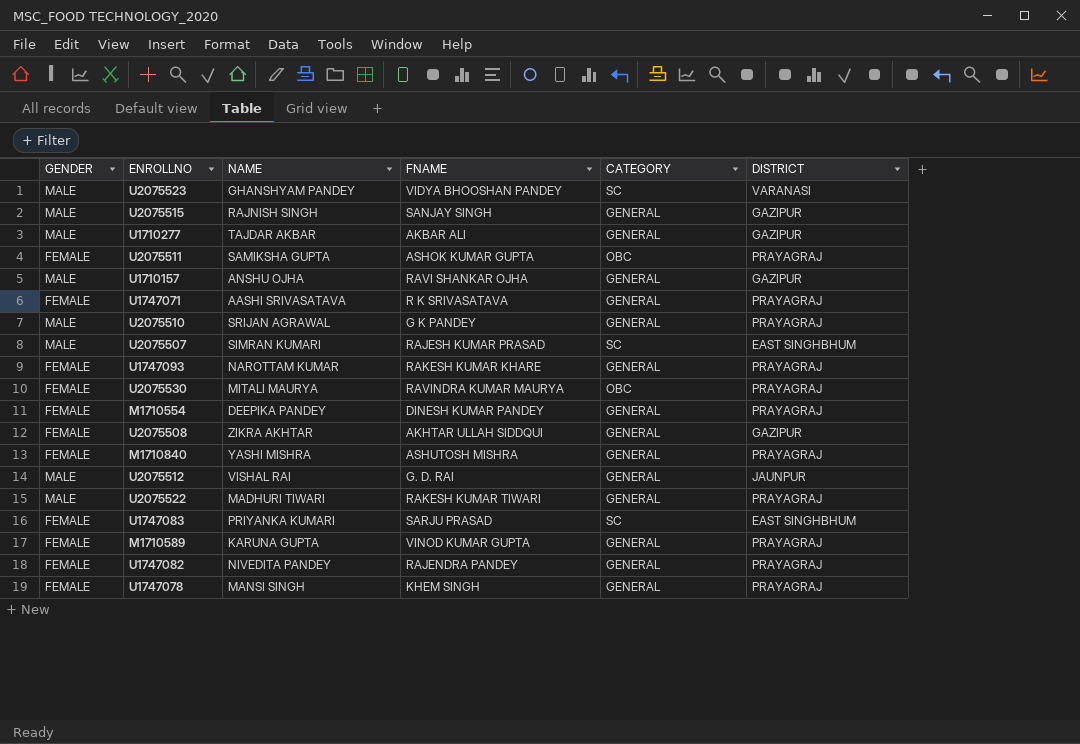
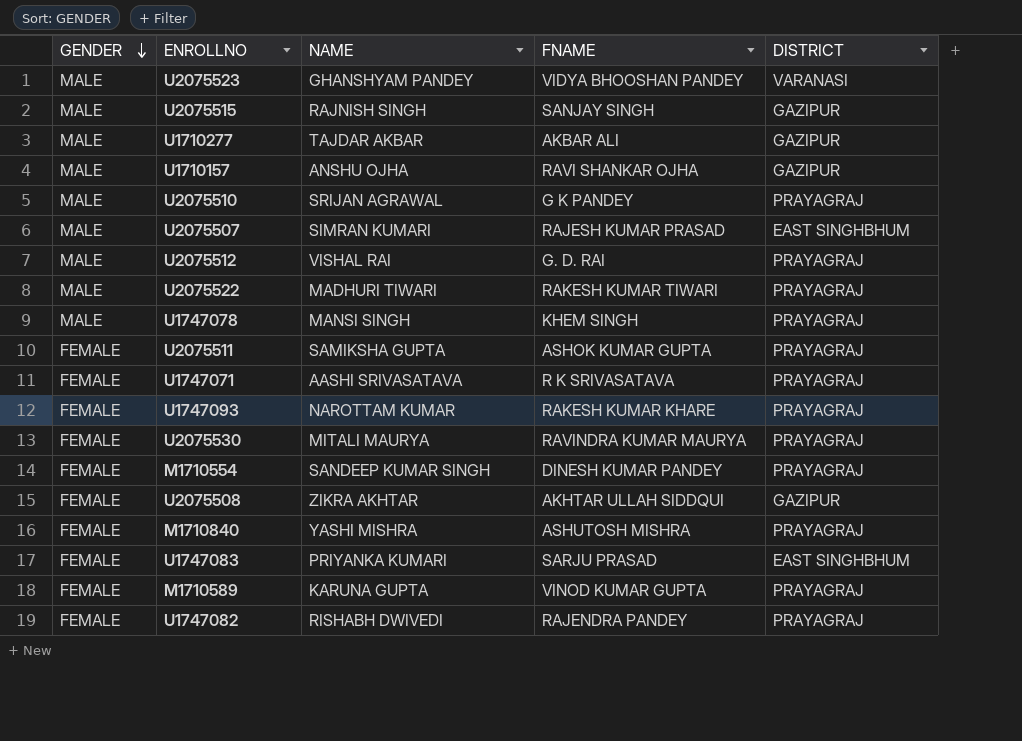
row order: none -> GENDER descending
column CATEGORY | position: 5 -> none
U2075512 | DISTRICT: JAUNPUR -> PRAYAGRAJ
U1747078 | GENDER: FEMALE -> MALE
M1710554 | NAME: DEEPIKA PANDEY -> SANDEEP KUMAR SINGH
U1747082 | NAME: NIVEDITA PANDEY -> RISHABH DWIVEDI

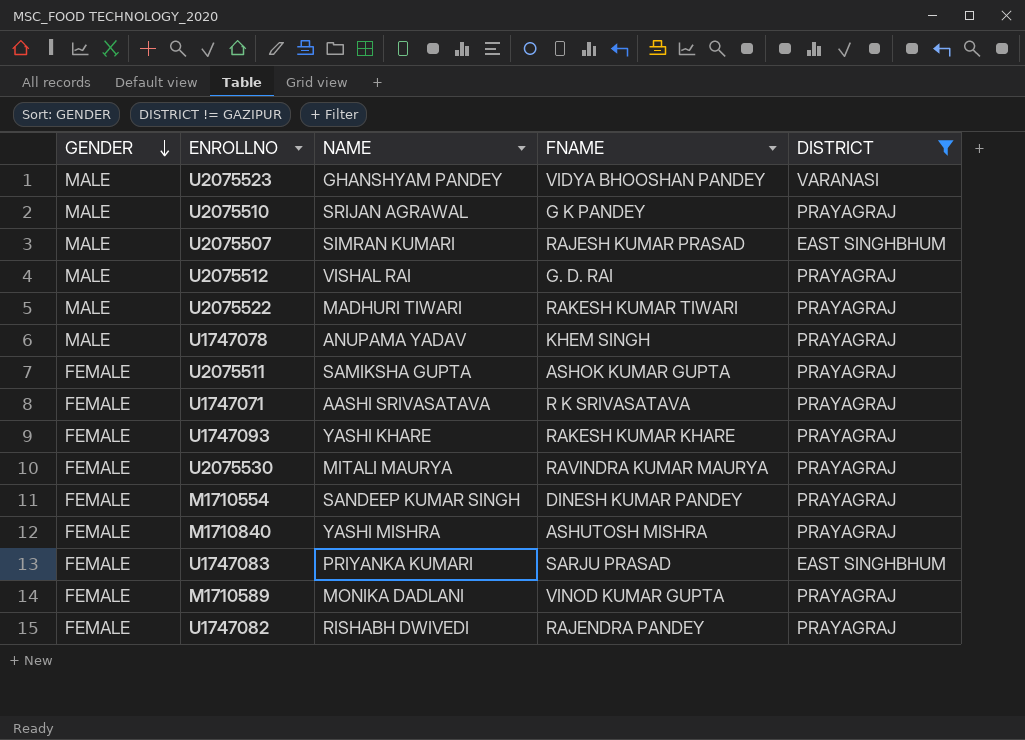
filter: none -> DISTRICT != GAZIPUR
U1747078 | NAME: MANSI SINGH -> ANUPAMA YADAV
U1747093 | NAME: NAROTTAM KUMAR -> YASHI KHARE
M1710589 | NAME: KARUNA GUPTA -> MONIKA DADLANI

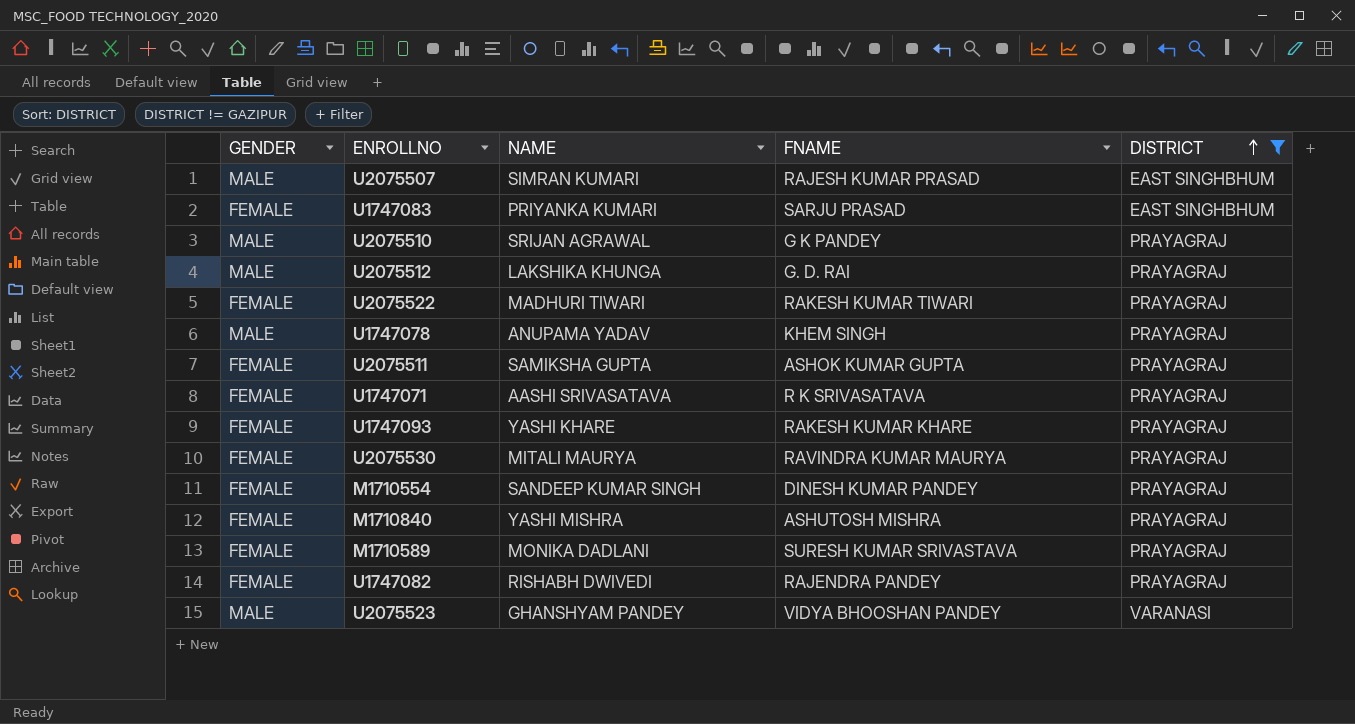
row order: GENDER descending -> DISTRICT ascending
U2075512 | NAME: VISHAL RAI -> LAKSHIKA KHUNGA
U2075522 | GENDER: MALE -> FEMALE
M1710589 | FNAME: VINOD KUMAR GUPTA -> SURESH KUMAR SRIVASTAVA

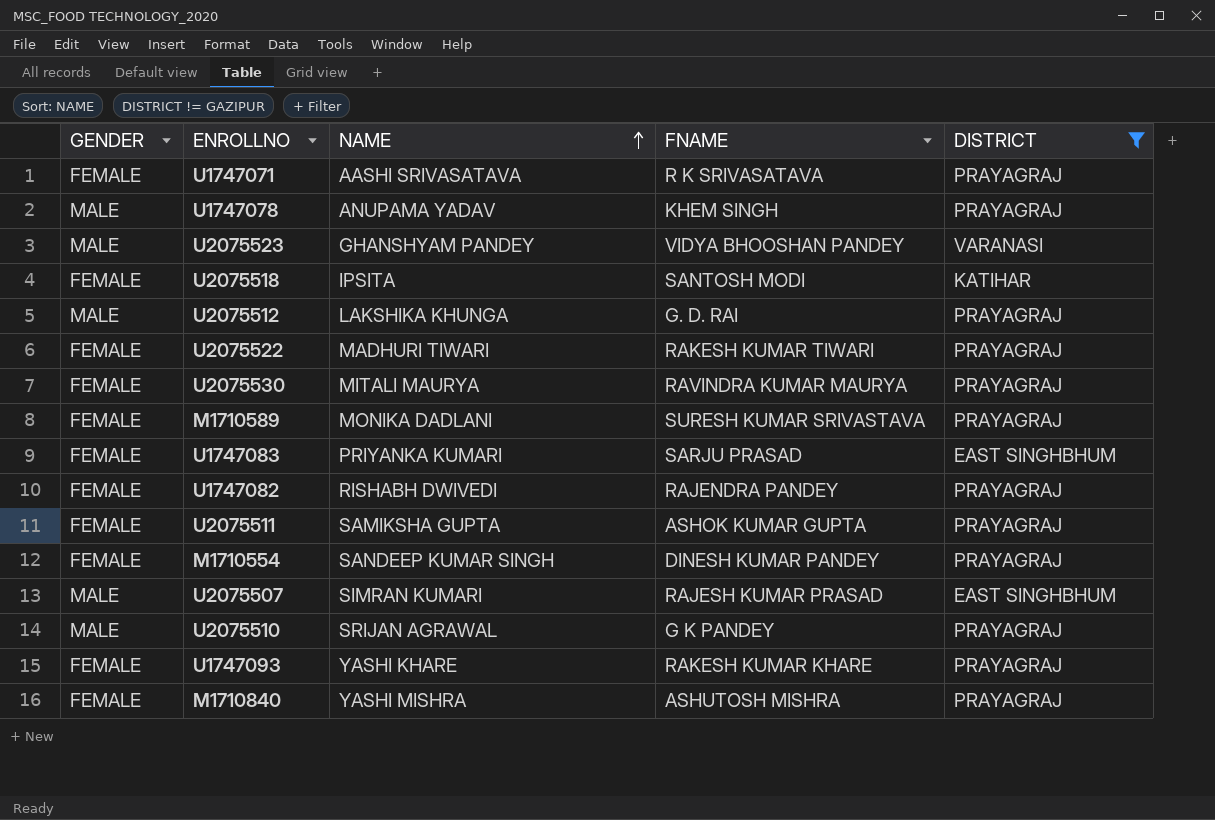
row order: DISTRICT ascending -> NAME ascending
row U2075518: none -> FEMALE | IPSITA | SANTOSH MODI | KATIHAR

